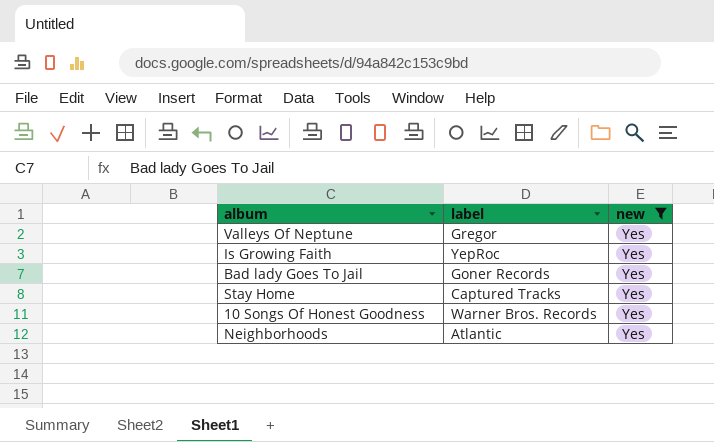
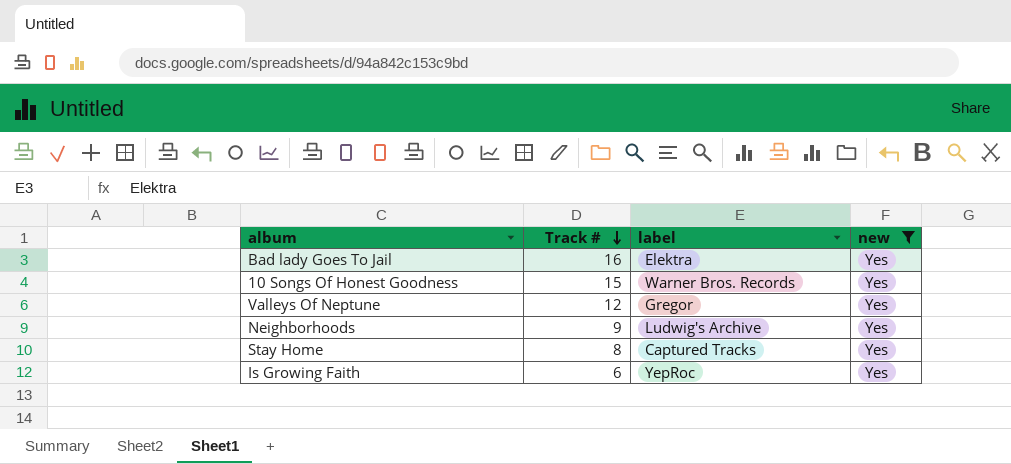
row order: none -> Track # descending
column Track # | position: none -> 2
Bad lady Goes To Jail | label: Goner Records -> Elektra
Neighborhoods | label: Atlantic -> Ludwig's Archive

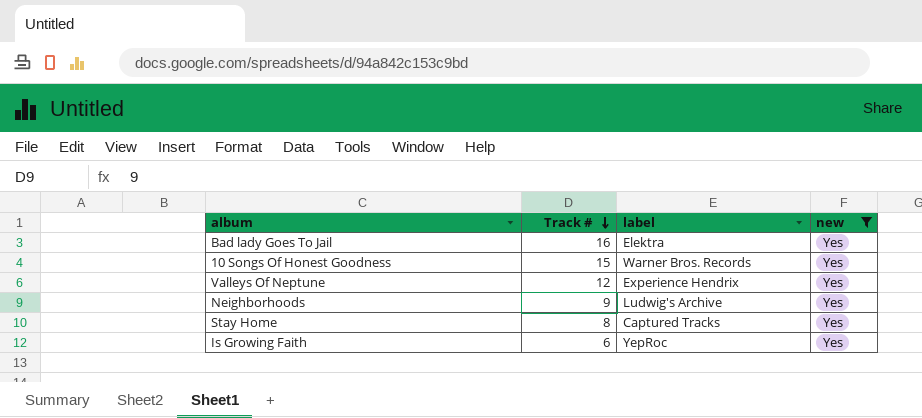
Valleys Of Neptune | label: Gregor -> Experience Hendrix

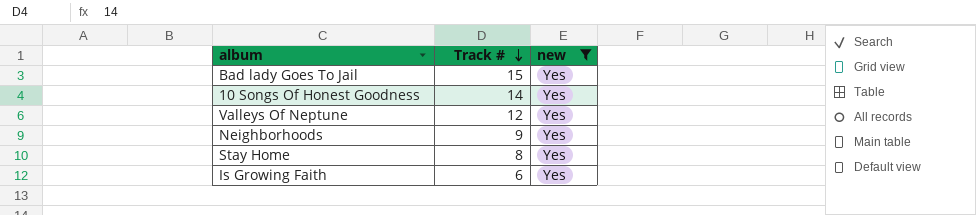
column label | position: 3 -> none
Bad lady Goes To Jail | Track #: 16 -> 15
10 Songs Of Honest Goodness | Track #: 15 -> 14

